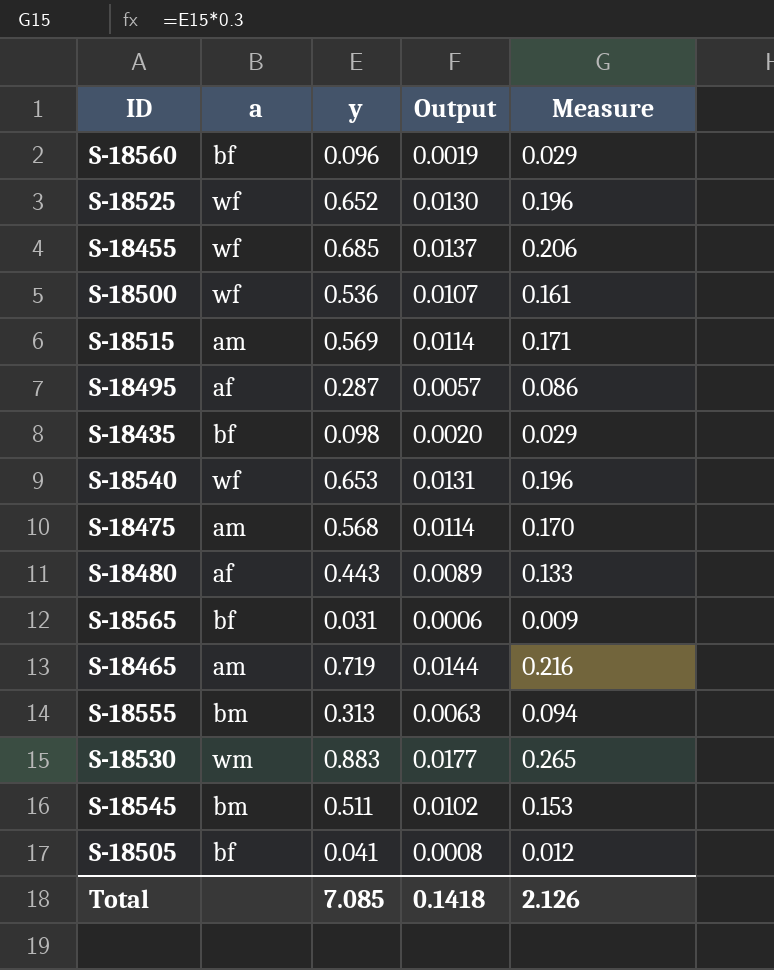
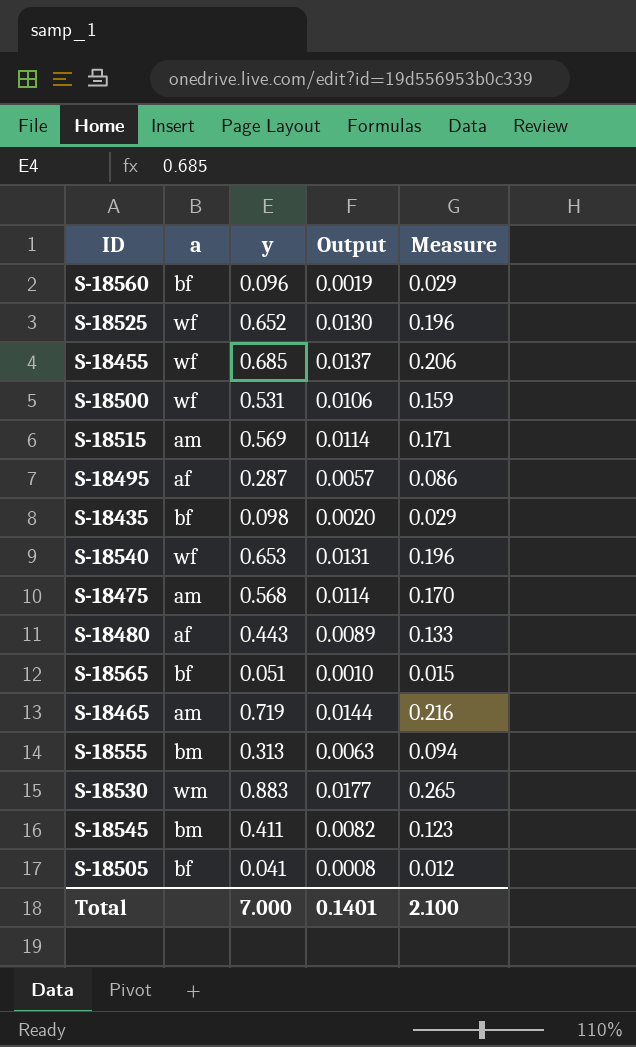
S-18500 | y: 0.536 -> 0.531
S-18500 | Output: 0.0107 -> 0.0106
S-18500 | Measure: 0.161 -> 0.159
S-18565 | y: 0.031 -> 0.051
S-18565 | Output: 0.0006 -> 0.0010
S-18565 | Measure: 0.009 -> 0.015
S-18545 | y: 0.511 -> 0.411
S-18545 | Output: 0.0102 -> 0.0082
S-18545 | Measure: 0.153 -> 0.123
Total | y: 7.085 -> 7.000
Total | Output: 0.1418 -> 0.1401
Total | Measure: 2.126 -> 2.100

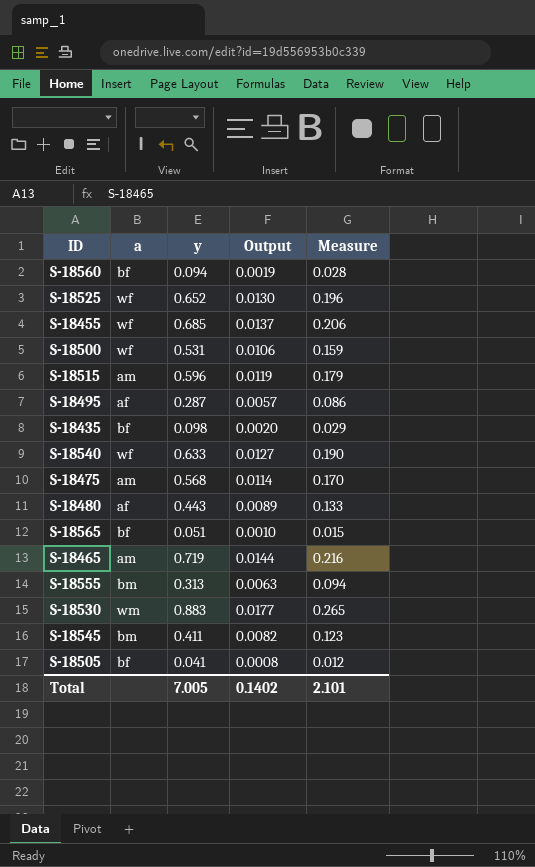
S-18560 | y: 0.096 -> 0.094
S-18560 | Measure: 0.029 -> 0.028
S-18515 | y: 0.569 -> 0.596
S-18515 | Output: 0.0114 -> 0.0119
S-18515 | Measure: 0.171 -> 0.179
S-18540 | y: 0.653 -> 0.633
S-18540 | Output: 0.0131 -> 0.0127
S-18540 | Measure: 0.196 -> 0.190
Total | y: 7.000 -> 7.005
Total | Output: 0.1401 -> 0.1402
Total | Measure: 2.100 -> 2.101

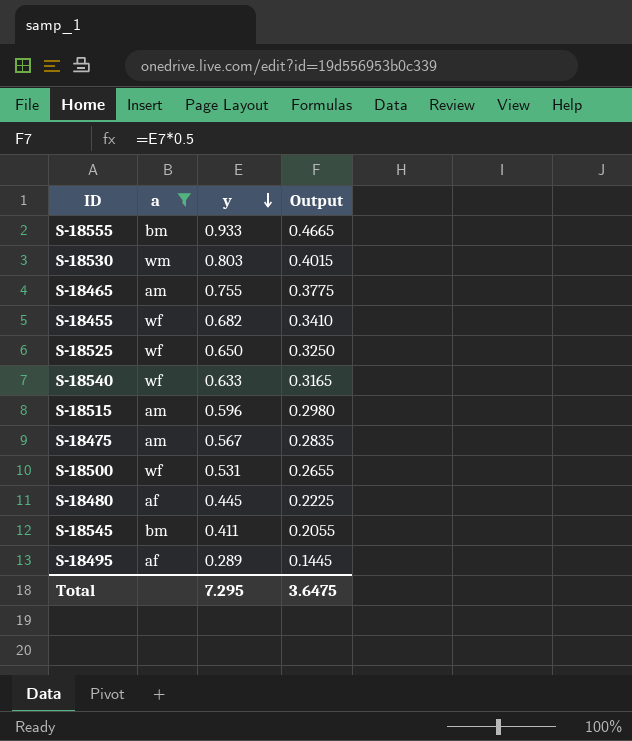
filter: none -> a != bf
row order: none -> y descending
column Measure | formula: [y] * 0.3 -> none
column Output | formula: [y] * 0.02 -> [y] * 0.5
S-18555 | y: 0.313 -> 0.933
S-18530 | y: 0.883 -> 0.803
S-18465 | y: 0.719 -> 0.755
S-18455 | y: 0.685 -> 0.682
S-18525 | y: 0.652 -> 0.650
S-18475 | y: 0.568 -> 0.567
S-18480 | y: 0.443 -> 0.445
S-18495 | y: 0.287 -> 0.289
Total | y: 7.005 -> 7.295
Total | Output: 0.1402 -> 3.6475

